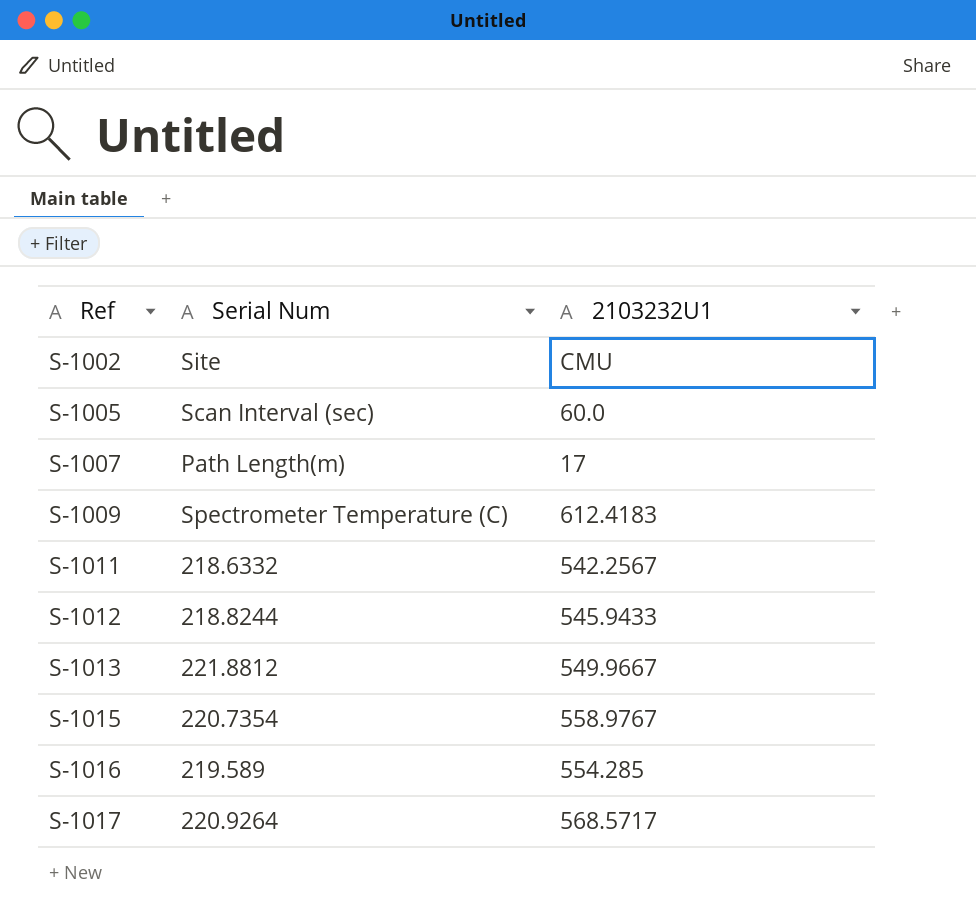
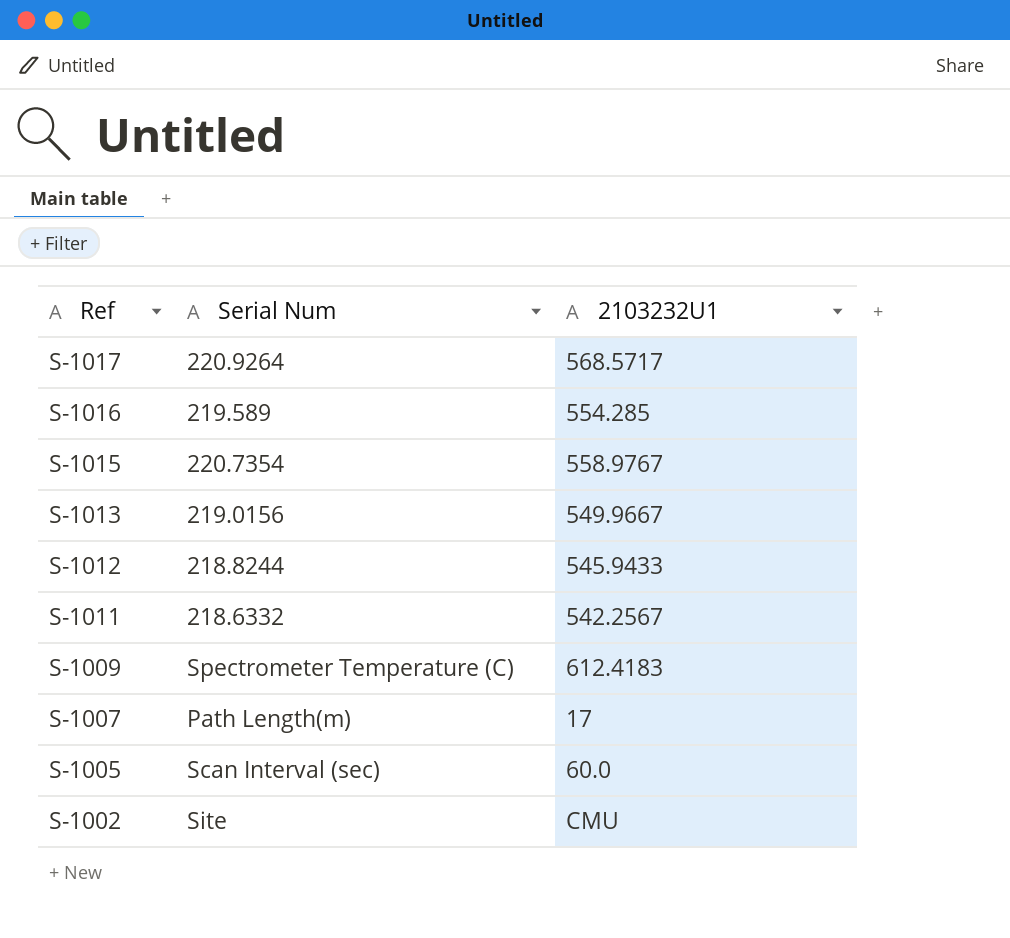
row order: Ref ascending -> Ref descending
S-1013 | Serial Num: 221.8812 -> 219.0156

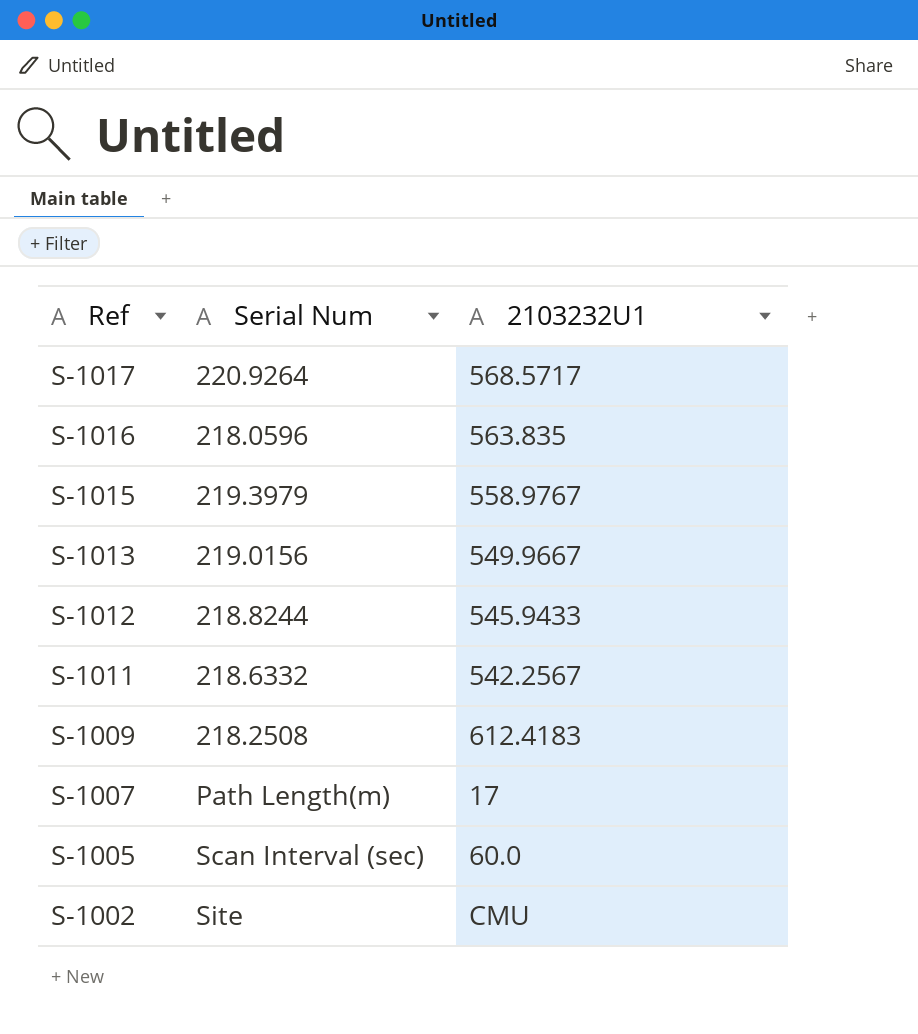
S-1016 | Serial Num: 219.589 -> 218.0596
S-1016 | 2103232U1: 554.285 -> 563.835
S-1015 | Serial Num: 220.7354 -> 219.3979
S-1009 | Serial Num: Spectrometer Temperature (C) -> 218.2508

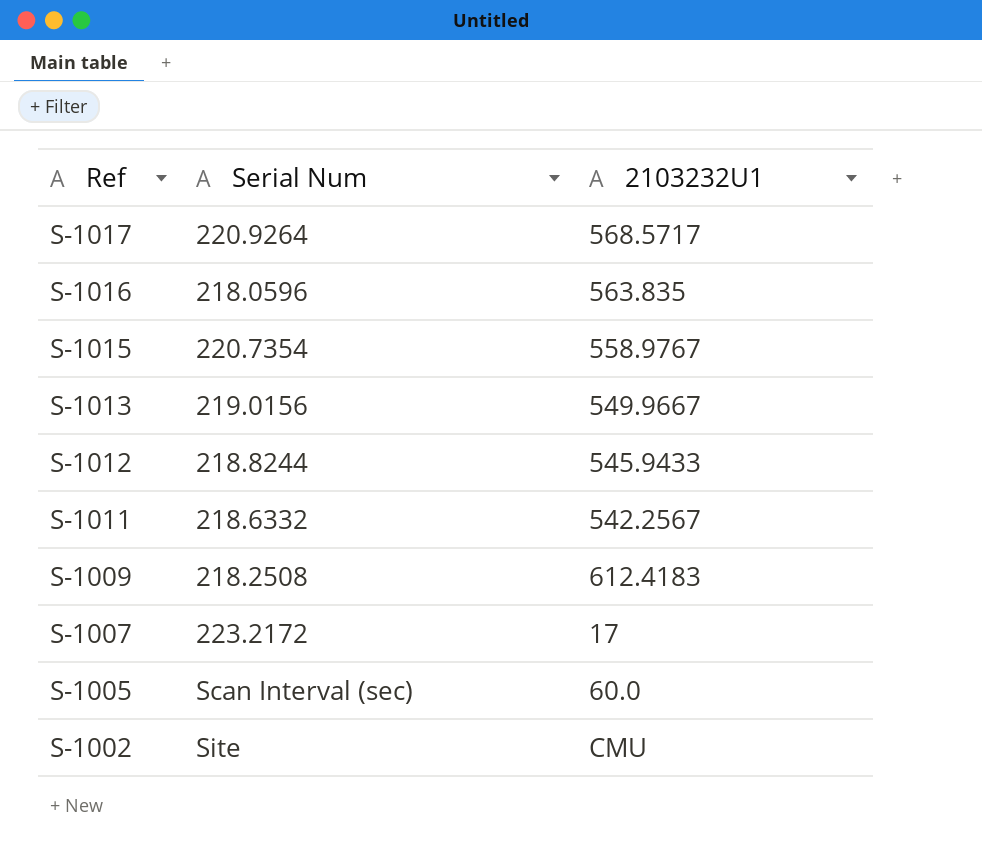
S-1015 | Serial Num: 219.3979 -> 220.7354
S-1007 | Serial Num: Path Length(m) -> 223.2172

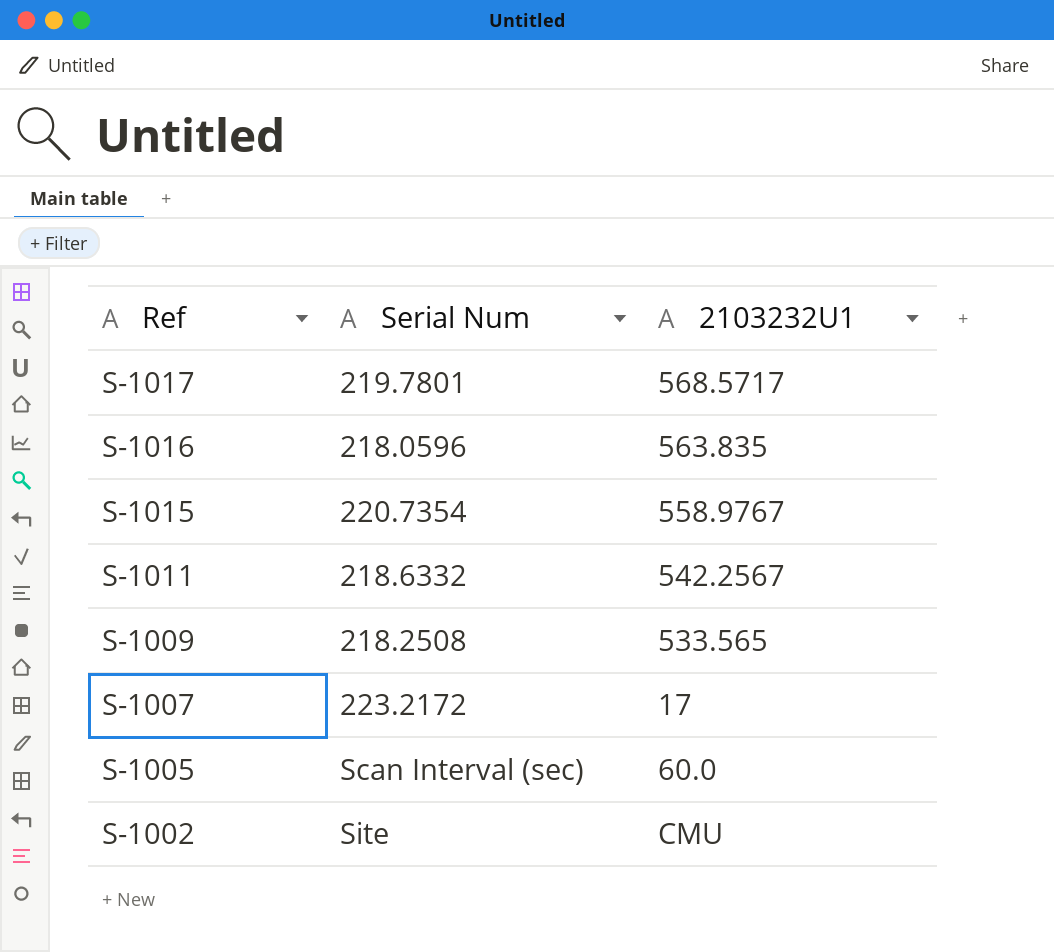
row S-1013: 219.0156 | 549.9667 -> none
row S-1012: 218.8244 | 545.9433 -> none
S-1017 | Serial Num: 220.9264 -> 219.7801
S-1009 | 2103232U1: 612.4183 -> 533.565

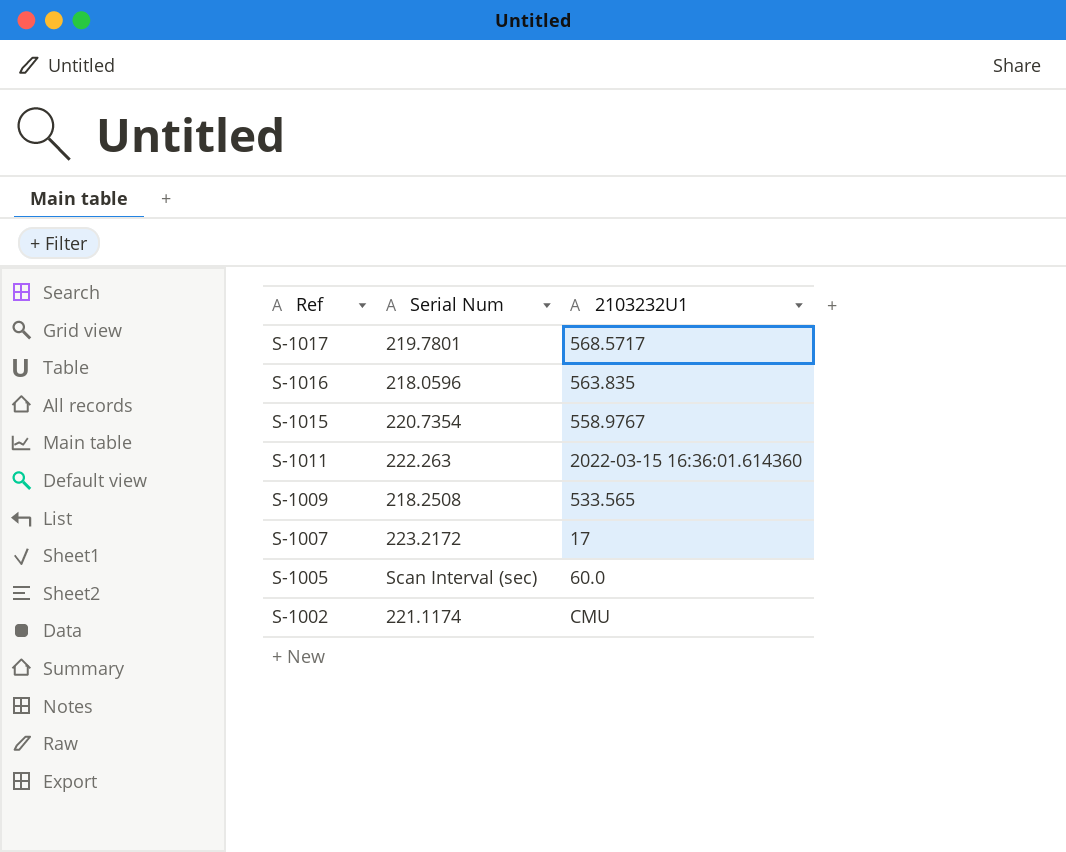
S-1011 | Serial Num: 218.6332 -> 222.263
S-1011 | 2103232U1: 542.2567 -> 2022-03-15 16:36:01.614360
S-1002 | Serial Num: Site -> 221.1174

